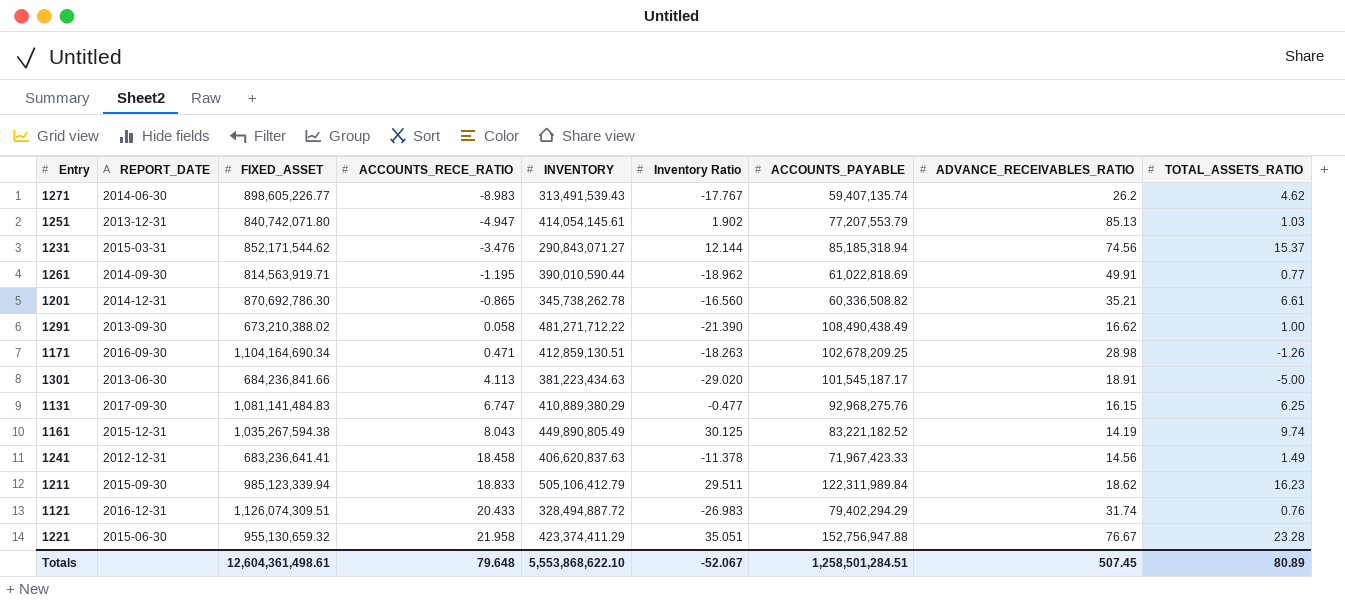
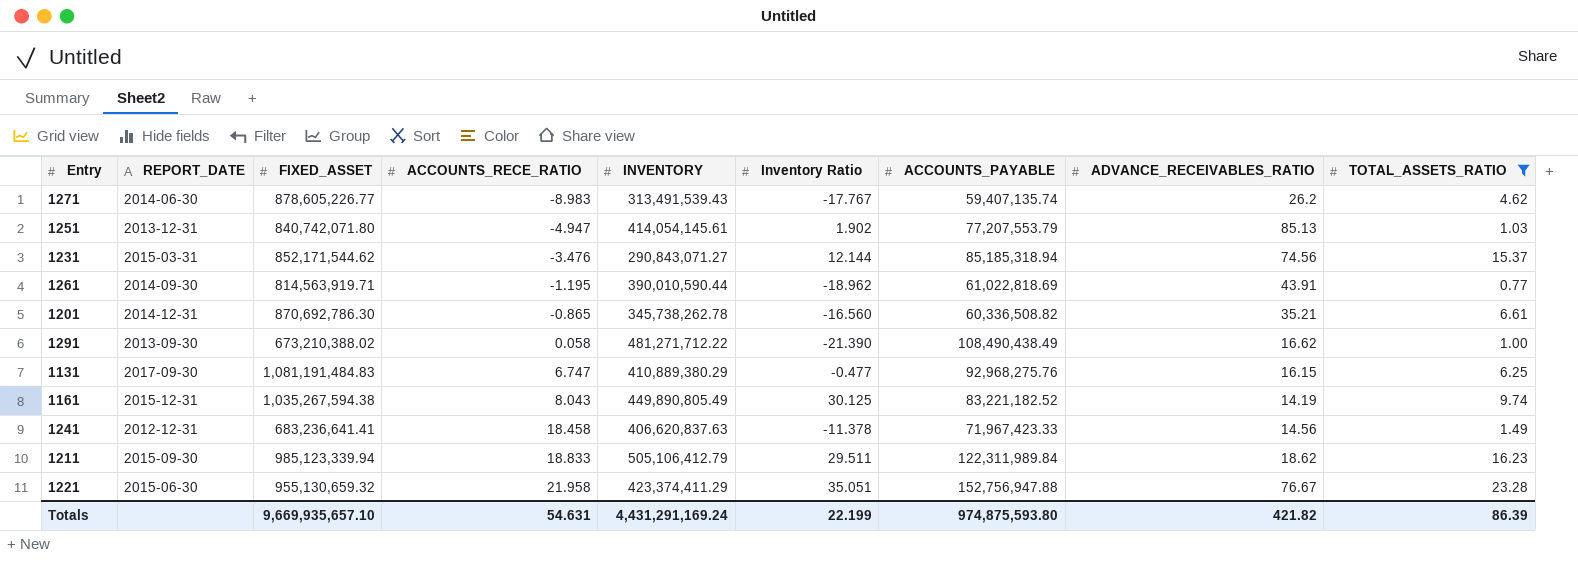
filter: none -> TOTAL_ASSETS_RATIO >= 0.77
1271 | FIXED_ASSET: 898,605,226.77 -> 878,605,226.77
1261 | ADVANCE_RECEIVABLES_RATIO: 49.91 -> 43.91
1131 | FIXED_ASSET: 1,081,141,484.83 -> 1,081,191,484.83
Totals | FIXED_ASSET: 12,604,361,498.61 -> 9,669,935,657.10
Totals | ACCOUNTS_RECE_RATIO: 79.648 -> 54.631
Totals | INVENTORY: 5,553,868,622.10 -> 4,431,291,169.24
Totals | Inventory Ratio: -52.067 -> 22.199
Totals | ACCOUNTS_PAYABLE: 1,258,501,284.51 -> 974,875,593.80
Totals | ADVANCE_RECEIVABLES_RATIO: 507.45 -> 421.82
Totals | TOTAL_ASSETS_RATIO: 80.89 -> 86.39

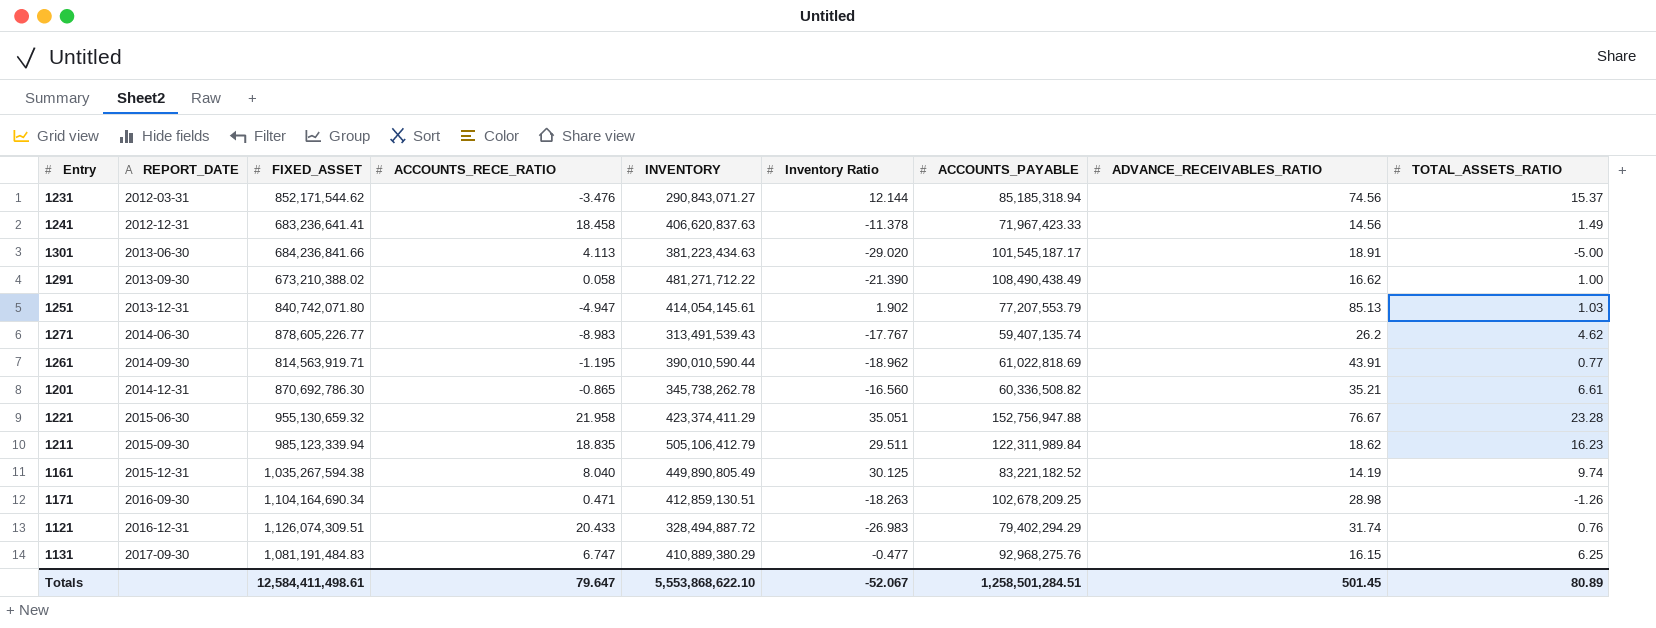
filter: TOTAL_ASSETS_RATIO >= 0.77 -> none
row order: ACCOUNTS_RECE_RATIO ascending -> REPORT_DATE ascending
1231 | REPORT_DATE: 2015-03-31 -> 2012-03-31
1211 | ACCOUNTS_RECE_RATIO: 18.833 -> 18.835
1161 | ACCOUNTS_RECE_RATIO: 8.043 -> 8.040
Totals | FIXED_ASSET: 9,669,935,657.10 -> 12,584,411,498.61
Totals | ACCOUNTS_RECE_RATIO: 54.631 -> 79.647
Totals | INVENTORY: 4,431,291,169.24 -> 5,553,868,622.10
Totals | Inventory Ratio: 22.199 -> -52.067
Totals | ACCOUNTS_PAYABLE: 974,875,593.80 -> 1,258,501,284.51
Totals | ADVANCE_RECEIVABLES_RATIO: 421.82 -> 501.45
Totals | TOTAL_ASSETS_RATIO: 86.39 -> 80.89

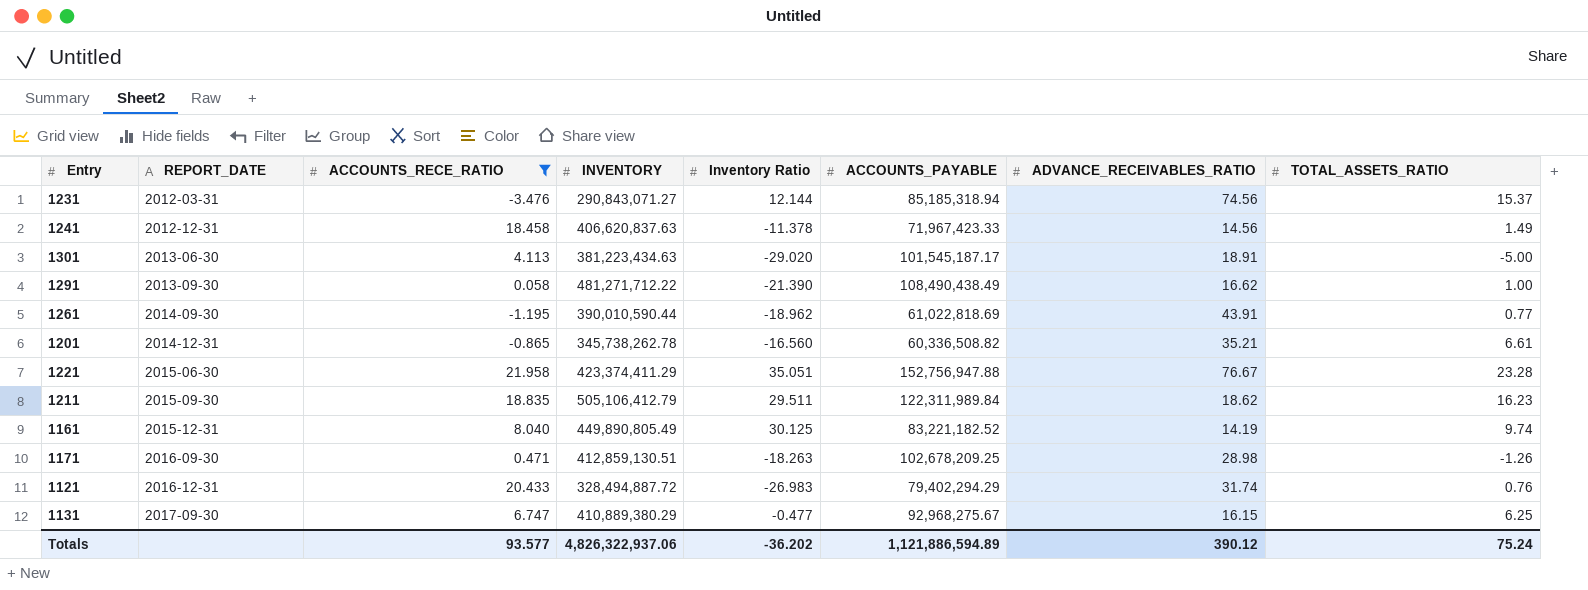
filter: none -> ACCOUNTS_RECE_RATIO >= -3.476
column FIXED_ASSET | position: 3 -> none
1131 | ACCOUNTS_PAYABLE: 92,968,275.76 -> 92,968,275.67
Totals | ACCOUNTS_RECE_RATIO: 79.647 -> 93.577
Totals | INVENTORY: 5,553,868,622.10 -> 4,826,322,937.06
Totals | Inventory Ratio: -52.067 -> -36.202
Totals | ACCOUNTS_PAYABLE: 1,258,501,284.51 -> 1,121,886,594.89
Totals | ADVANCE_RECEIVABLES_RATIO: 501.45 -> 390.12
Totals | TOTAL_ASSETS_RATIO: 80.89 -> 75.24

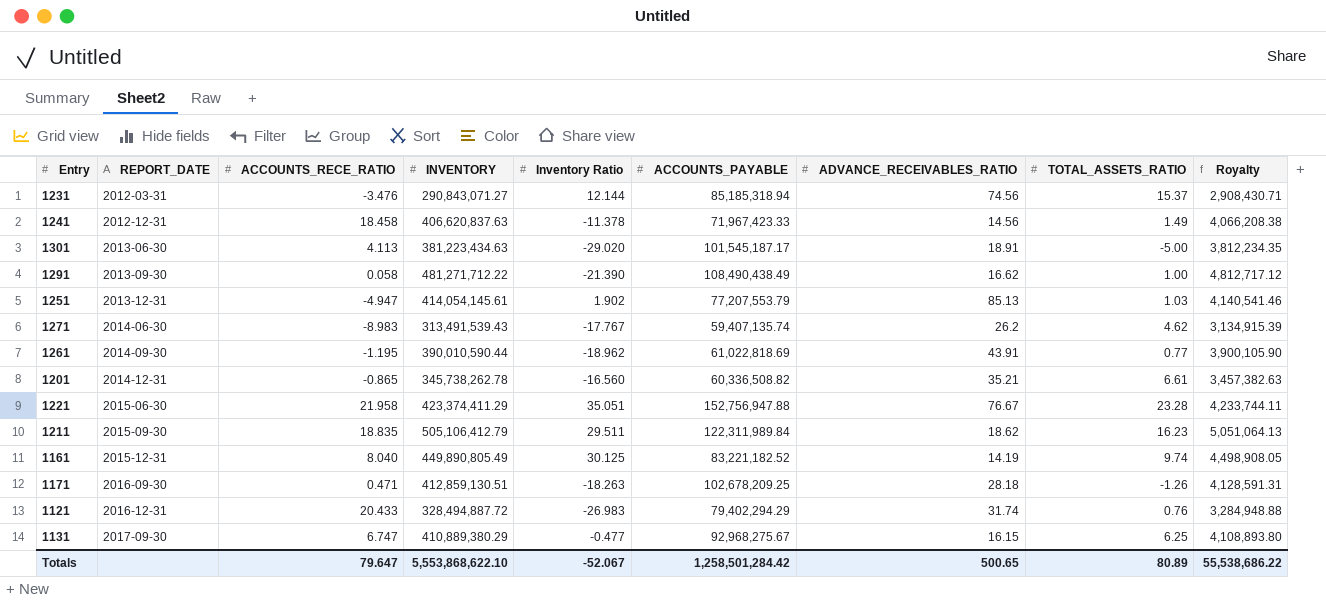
filter: ACCOUNTS_RECE_RATIO >= -3.476 -> none
column Royalty | formula: none -> [INVENTORY] * 0.01
1171 | ADVANCE_RECEIVABLES_RATIO: 28.98 -> 28.18
Totals | ACCOUNTS_RECE_RATIO: 93.577 -> 79.647
Totals | INVENTORY: 4,826,322,937.06 -> 5,553,868,622.10
Totals | Inventory Ratio: -36.202 -> -52.067
Totals | ACCOUNTS_PAYABLE: 1,121,886,594.89 -> 1,258,501,284.42
Totals | ADVANCE_RECEIVABLES_RATIO: 390.12 -> 500.65
Totals | TOTAL_ASSETS_RATIO: 75.24 -> 80.89

